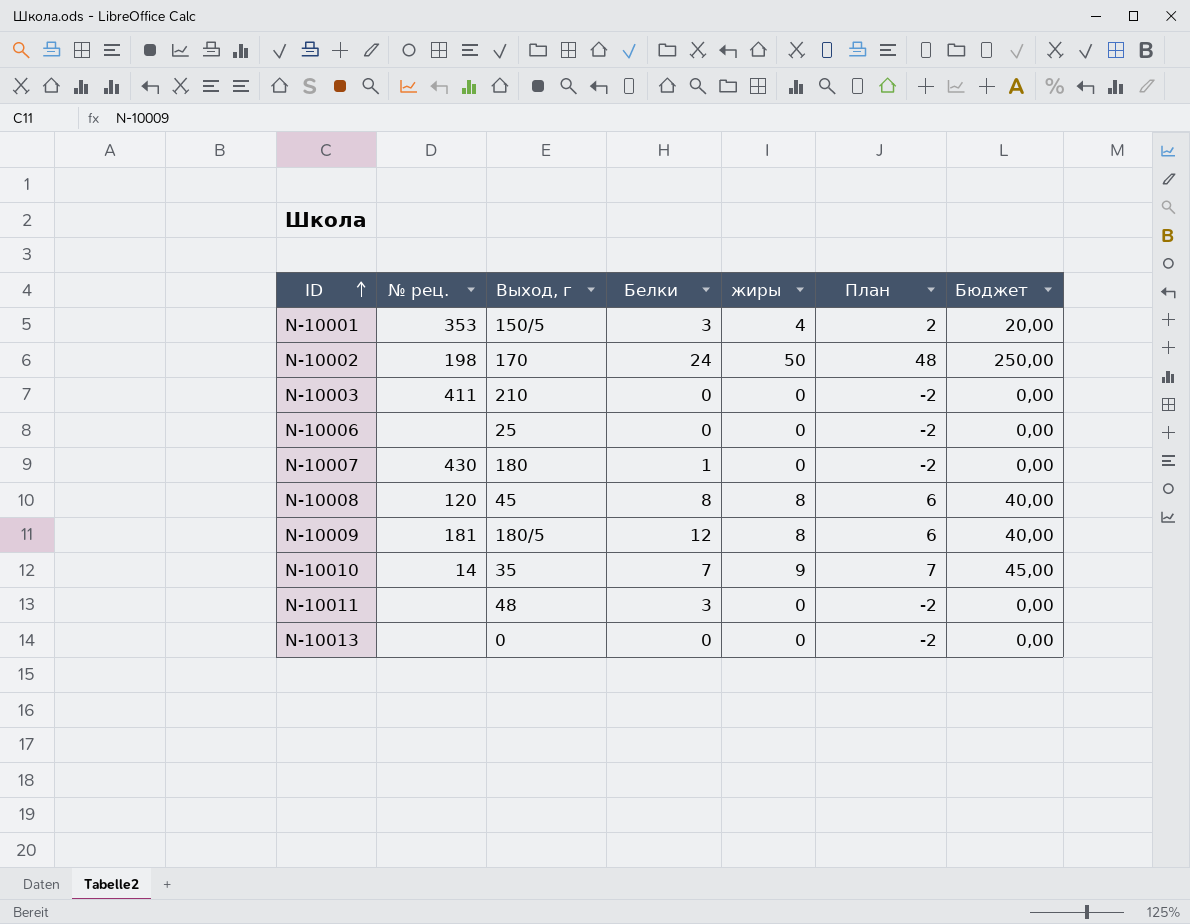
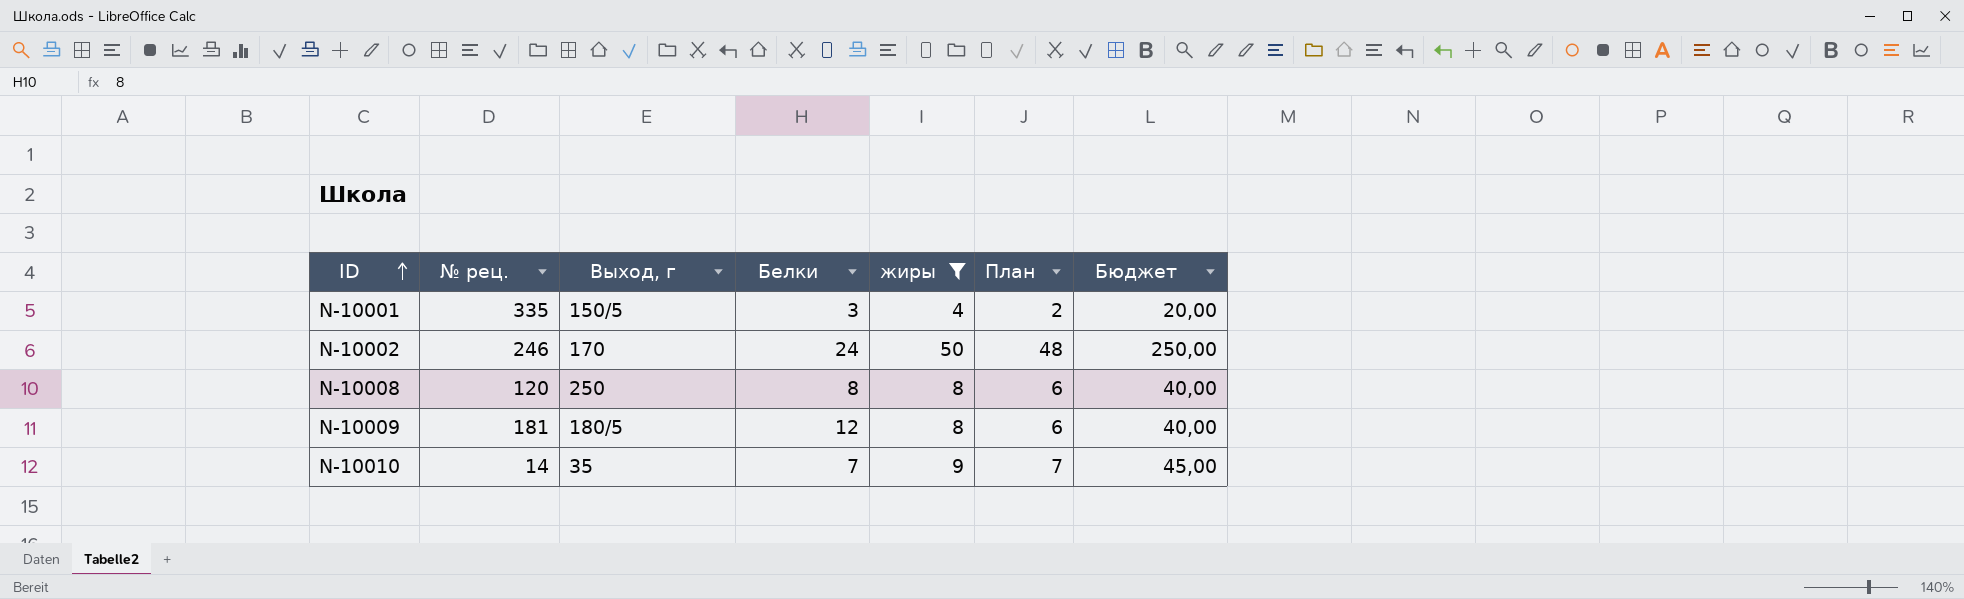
filter: none -> жиры != 0
N-10001 | № рец.: 353 -> 335
N-10002 | № рец.: 198 -> 246
N-10008 | Выход, г: 45 -> 250

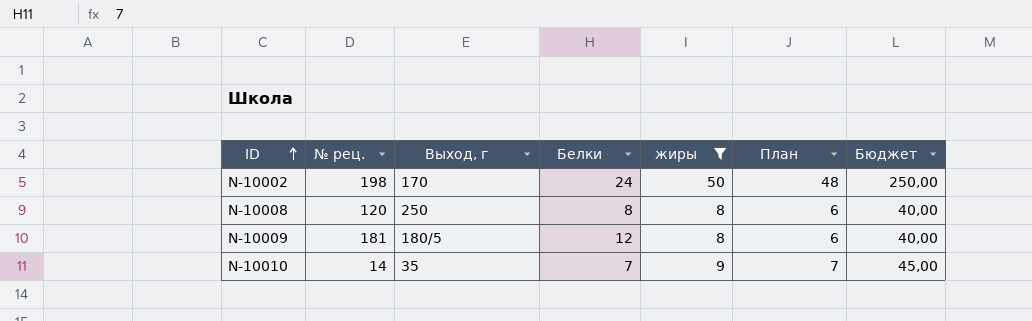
row N-10001: 335 | 150/5 | 3 | 4 | 2 | 20,00 -> none
N-10002 | № рец.: 246 -> 198

